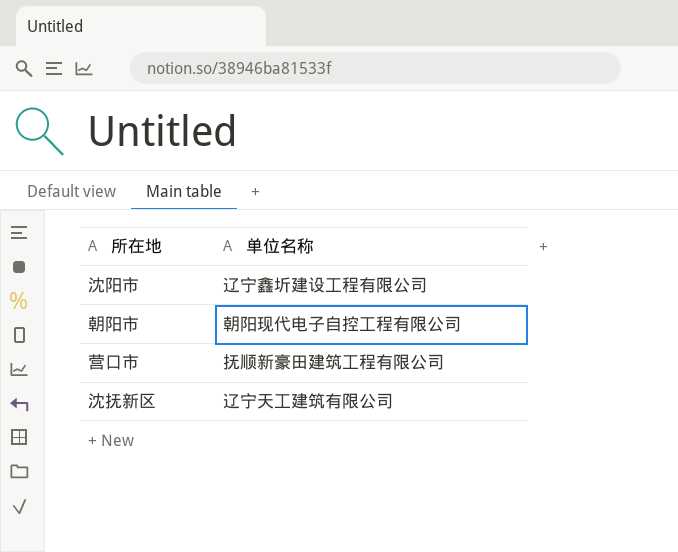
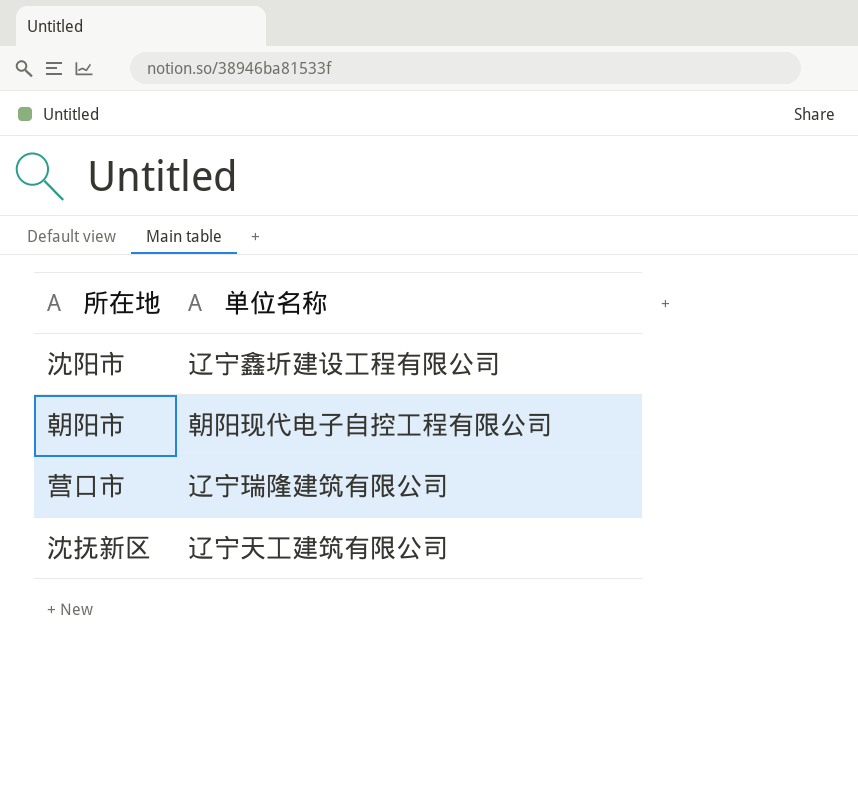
营口市 | 单位名称: 抚顺新豪田建筑工程有限公司 -> 辽宁瑞隆建筑有限公司

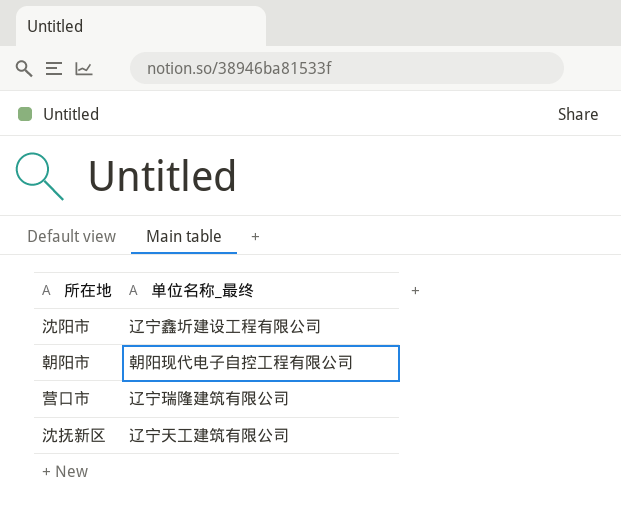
column name: 单位名称 -> 单位名称_最终

